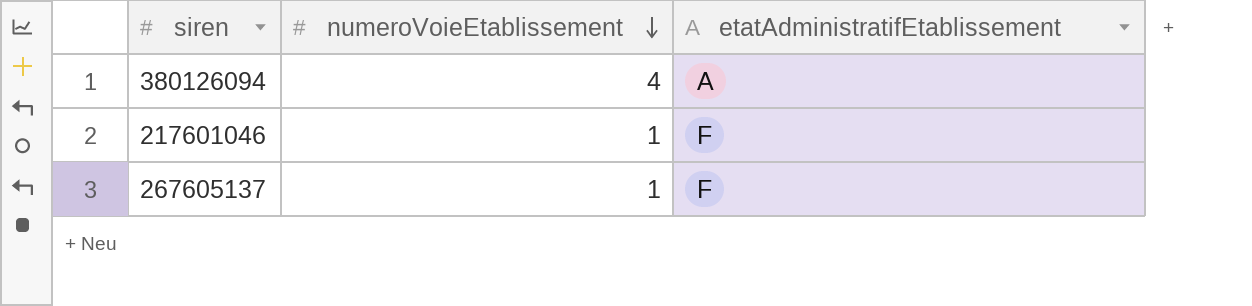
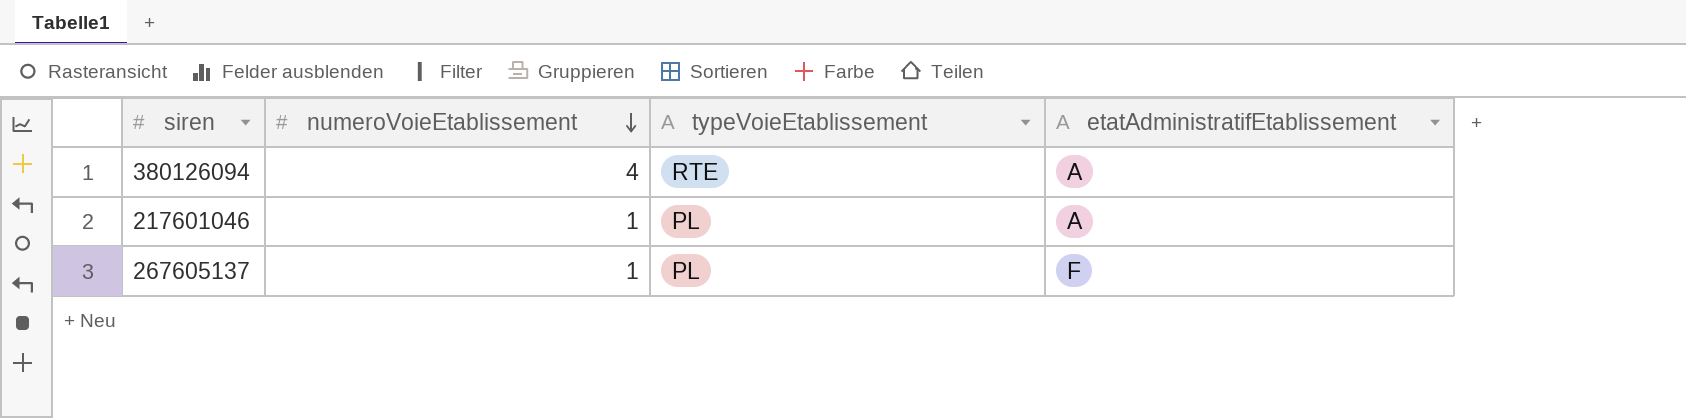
column typeVoieEtablissement | position: none -> 3
217601046 | etatAdministratifEtablissement: F -> A

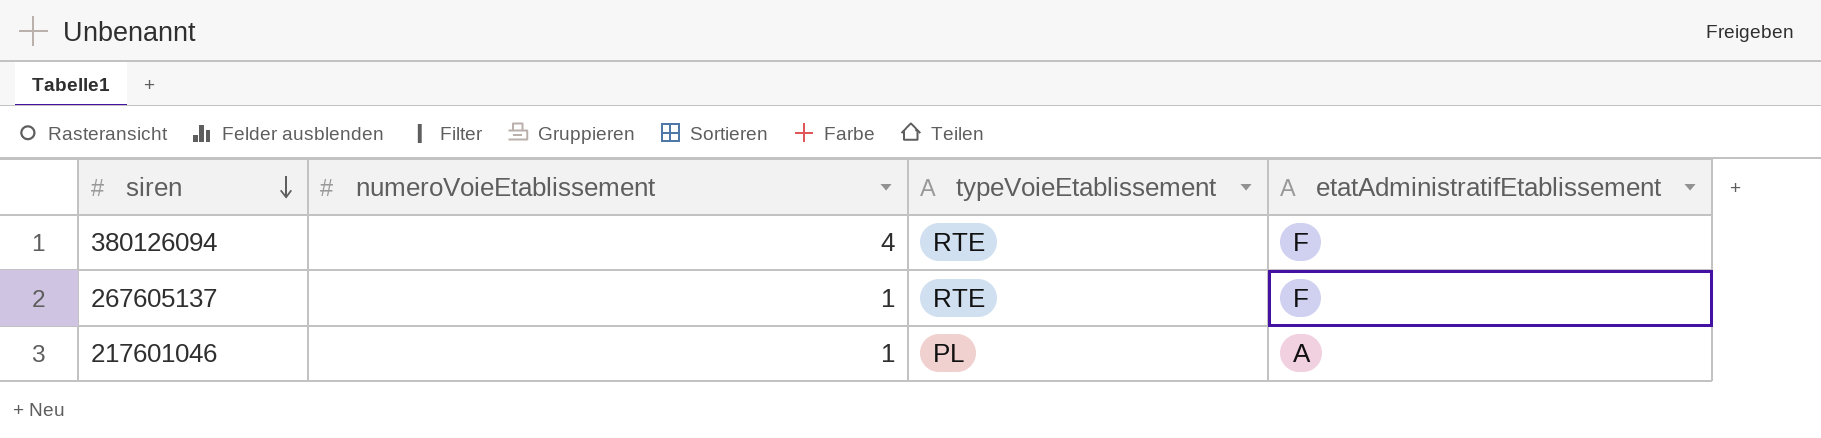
row order: numeroVoieEtablissement descending -> siren descending
380126094 | etatAdministratifEtablissement: A -> F
267605137 | typeVoieEtablissement: PL -> RTE

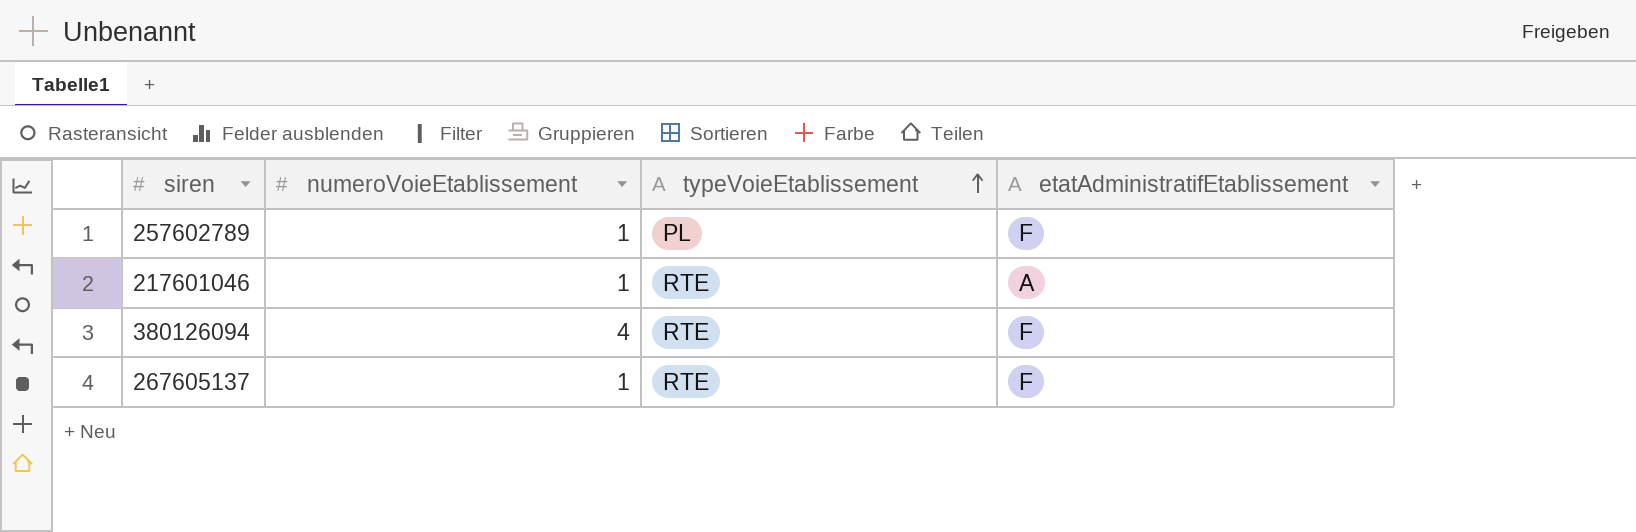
row order: siren descending -> typeVoieEtablissement ascending
row 257602789: none -> 1 | PL | F
217601046 | typeVoieEtablissement: PL -> RTE

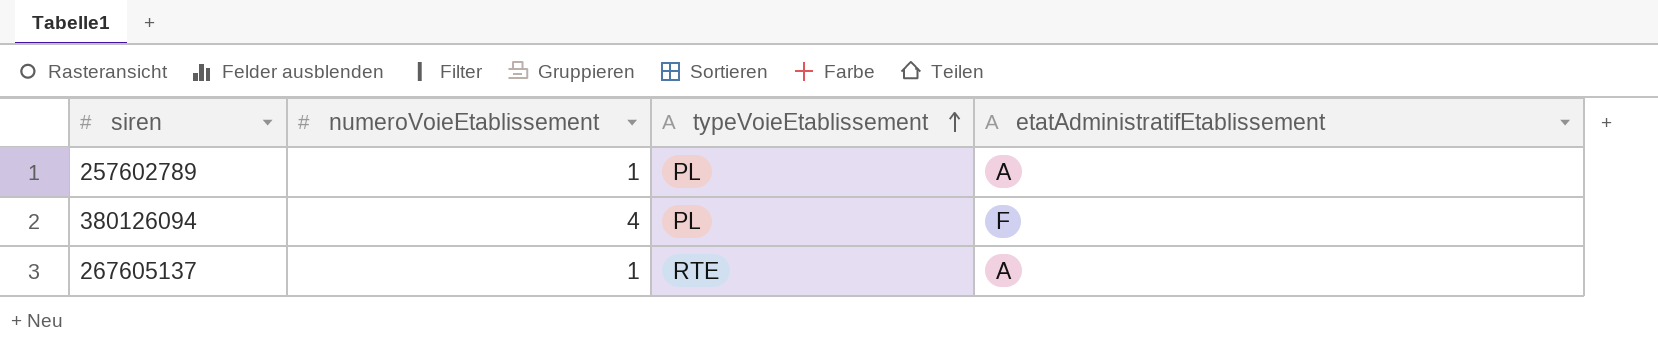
row 217601046: 1 | RTE | A -> none
257602789 | etatAdministratifEtablissement: F -> A
380126094 | typeVoieEtablissement: RTE -> PL
267605137 | etatAdministratifEtablissement: F -> A

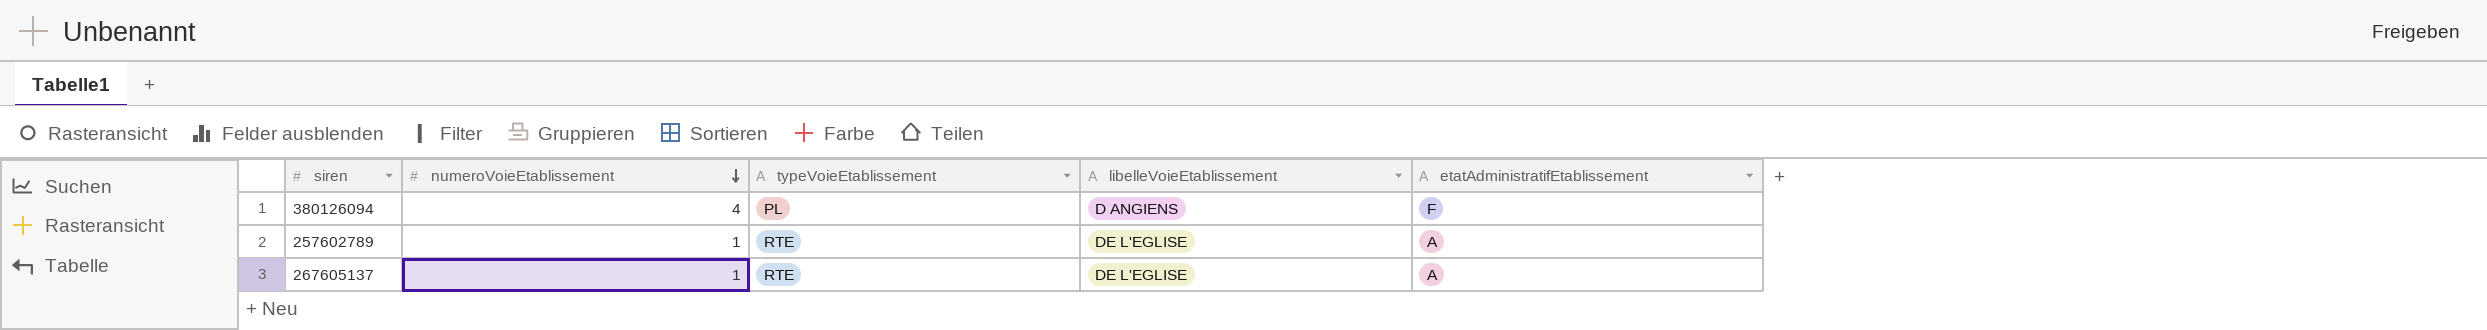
row order: typeVoieEtablissement ascending -> numeroVoieEtablissement descending
column libelleVoieEtablissement | position: none -> 4
257602789 | typeVoieEtablissement: PL -> RTE

